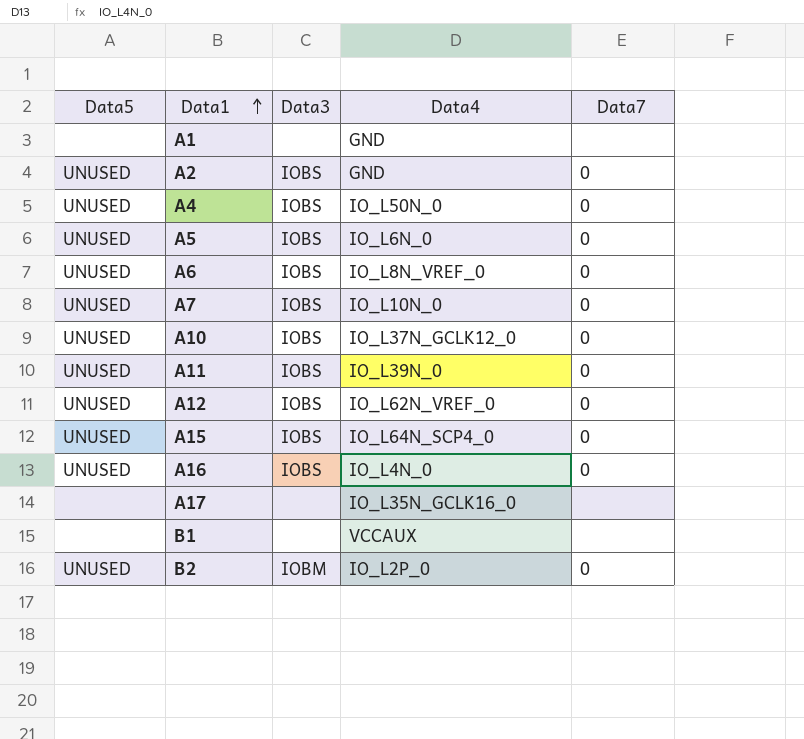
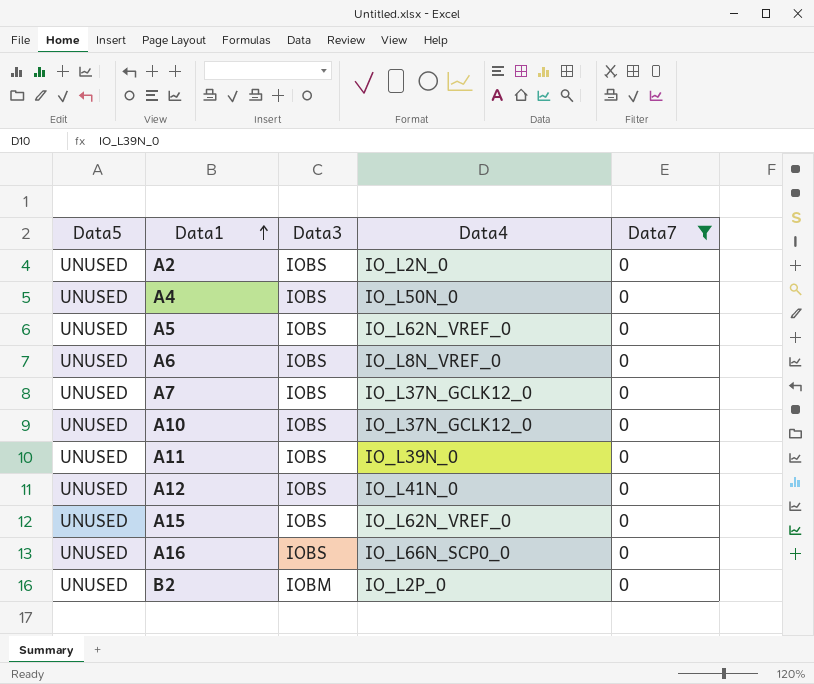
filter: none -> Data7 = 0
A2 | Data4: GND -> IO_L2N_0
A5 | Data4: IO_L6N_0 -> IO_L62N_VREF_0
A7 | Data4: IO_L10N_0 -> IO_L37N_GCLK12_0
A12 | Data4: IO_L62N_VREF_0 -> IO_L41N_0
A15 | Data4: IO_L64N_SCP4_0 -> IO_L62N_VREF_0
A16 | Data4: IO_L4N_0 -> IO_L66N_SCP0_0

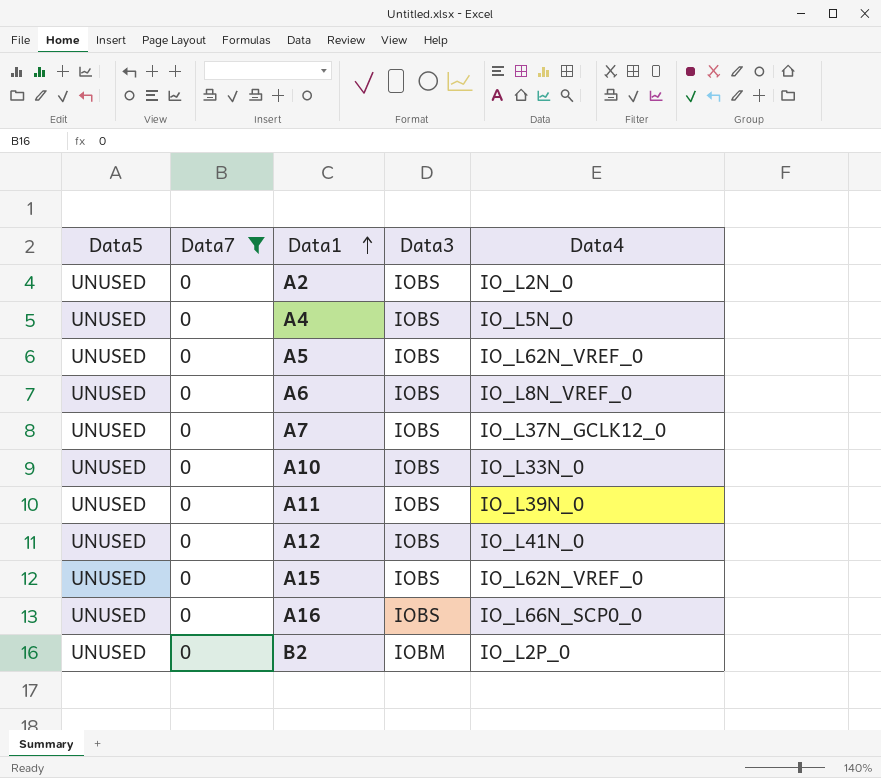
column Data7 | position: 5 -> 2
A4 | Data4: IO_L50N_0 -> IO_L5N_0
A10 | Data4: IO_L37N_GCLK12_0 -> IO_L33N_0

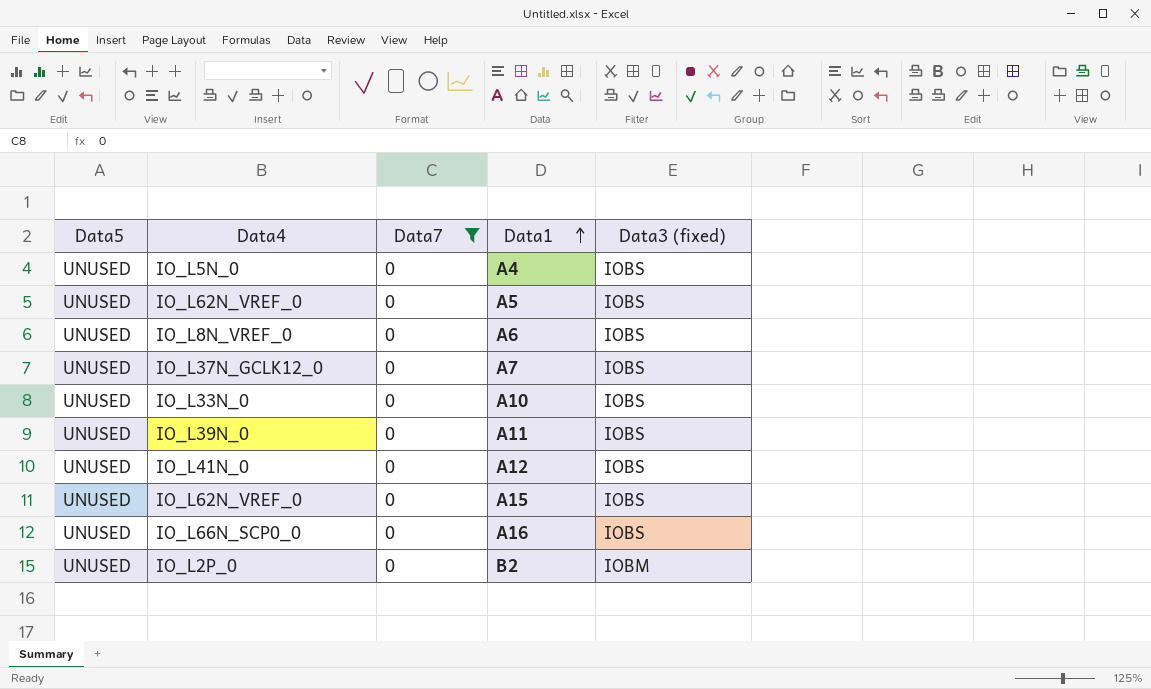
column Data4 | position: 5 -> 2
column name: Data3 -> Data3 (fixed)
row A2: UNUSED | 0 | IOBS | IO_L2N_0 -> none

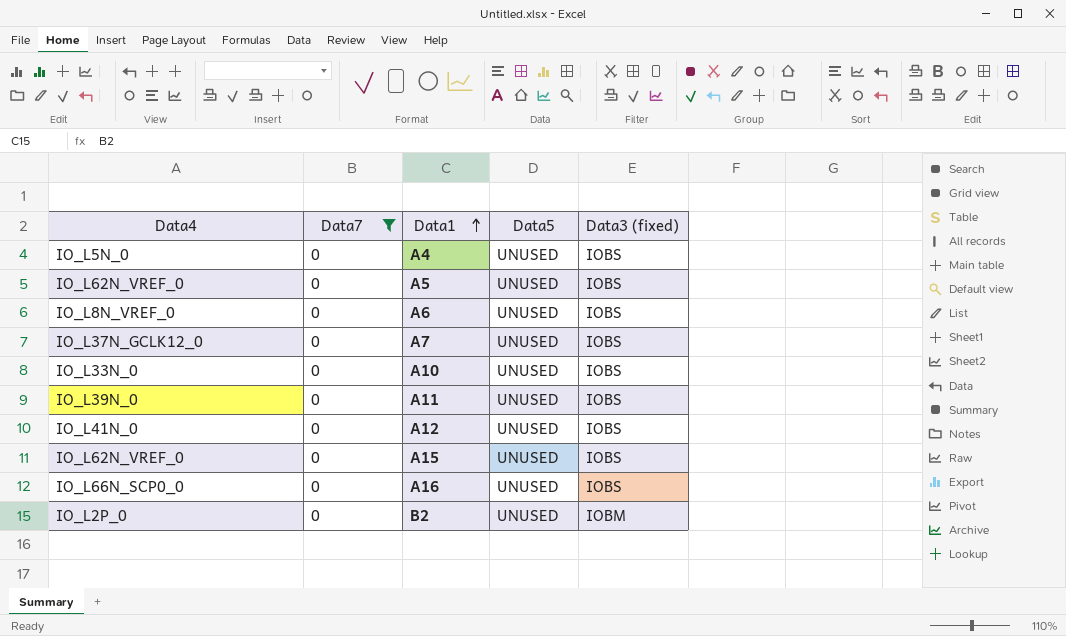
column Data5 | position: 1 -> 4

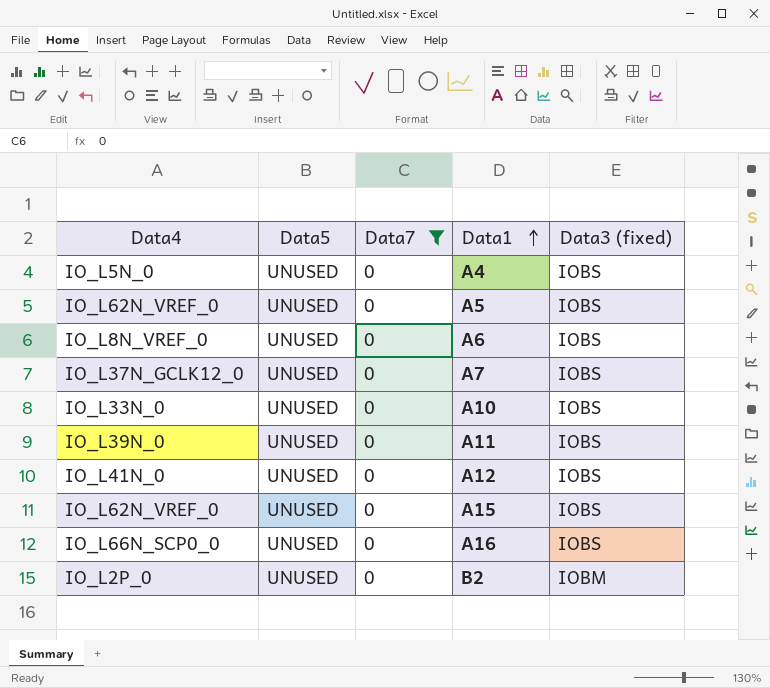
column Data5 | position: 4 -> 2

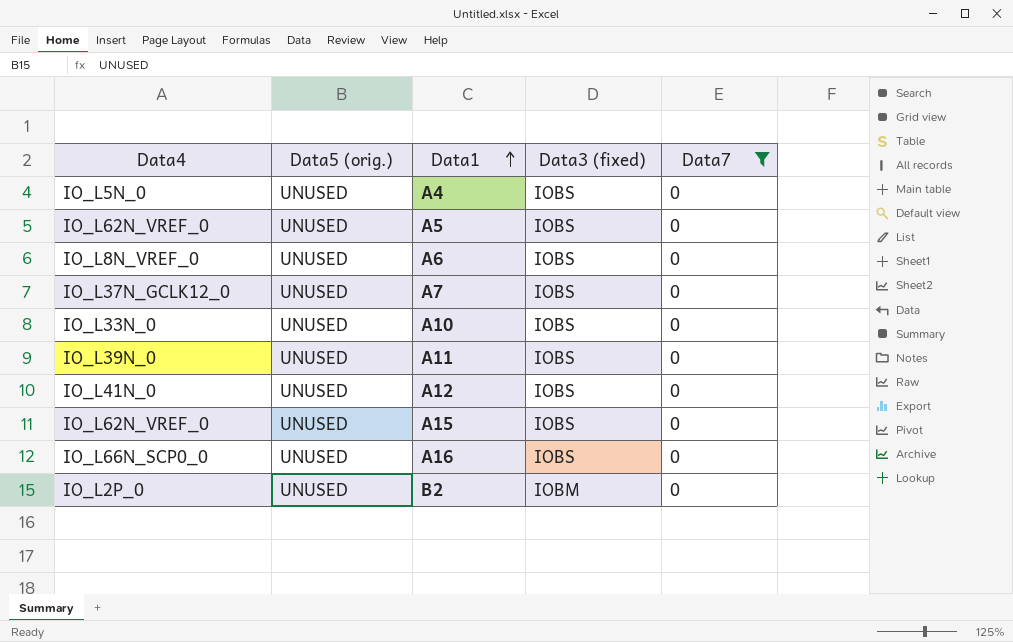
column name: Data5 -> Data5 (orig.)
column Data7 | position: 3 -> 5

